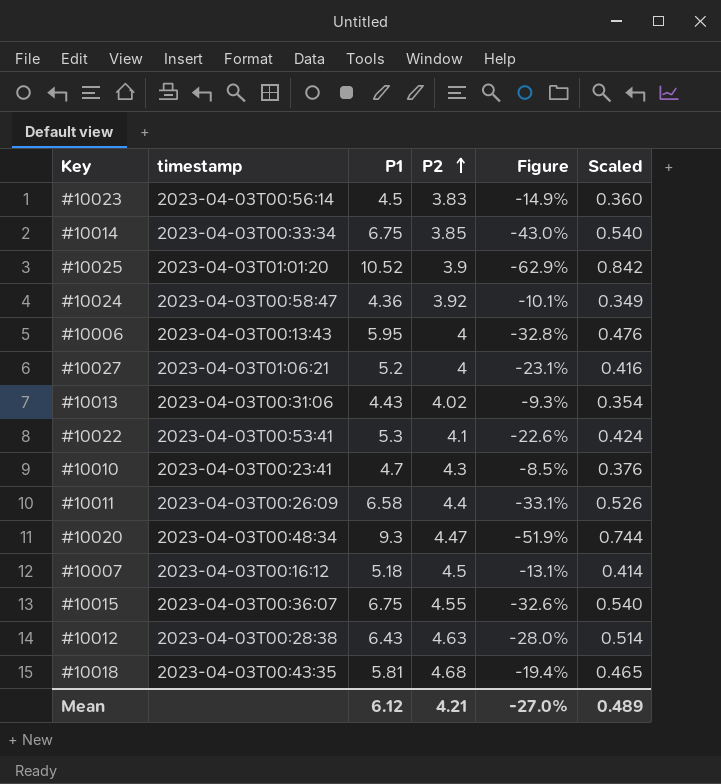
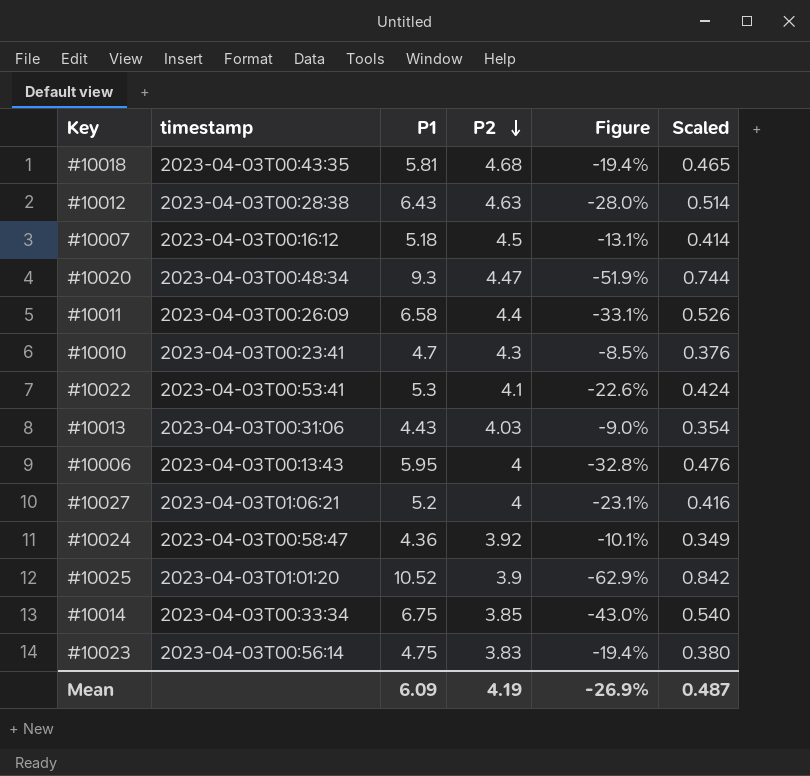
row order: P2 ascending -> P2 descending
row #10015: 2023-04-03T00:36:07 | 6.75 | 4.55 | -32.6% | 0.540 -> none
#10013 | P2: 4.02 -> 4.03
#10013 | Figure: -9.3% -> -9.0%
#10023 | P1: 4.5 -> 4.75
#10023 | Figure: -14.9% -> -19.4%
#10023 | Scaled: 0.360 -> 0.380
Mean | P1: 6.12 -> 6.09
Mean | P2: 4.21 -> 4.19
Mean | Figure: -27.0% -> -26.9%
Mean | Scaled: 0.489 -> 0.487

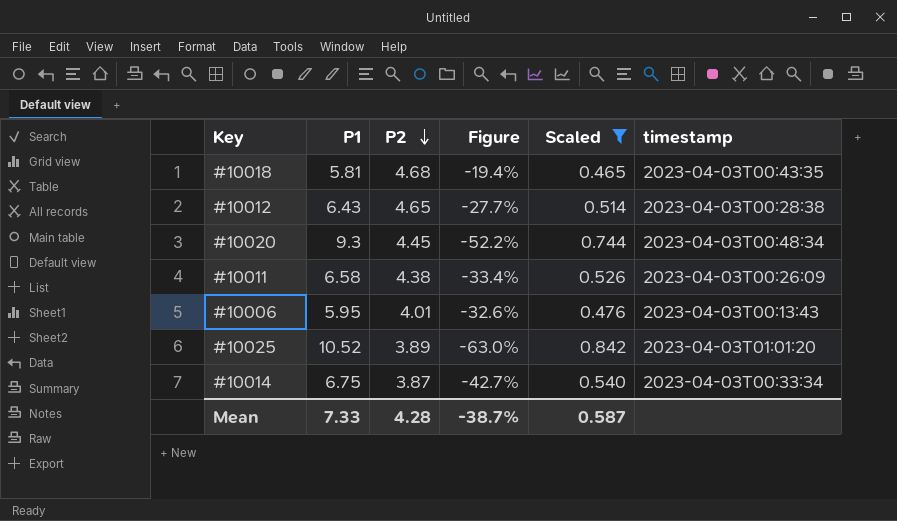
filter: none -> Scaled >= 0.465
column timestamp | position: 2 -> 6
#10012 | P2: 4.63 -> 4.65
#10012 | Figure: -28.0% -> -27.7%
#10020 | P2: 4.47 -> 4.45
#10020 | Figure: -51.9% -> -52.2%
#10011 | P2: 4.4 -> 4.38
#10011 | Figure: -33.1% -> -33.4%
#10006 | P2: 4 -> 4.01
#10006 | Figure: -32.8% -> -32.6%
#10025 | P2: 3.9 -> 3.89
#10025 | Figure: -62.9% -> -63.0%
#10014 | P2: 3.85 -> 3.87
#10014 | Figure: -43.0% -> -42.7%
Mean | P1: 6.09 -> 7.33
Mean | P2: 4.19 -> 4.28
Mean | Figure: -26.9% -> -38.7%
Mean | Scaled: 0.487 -> 0.587

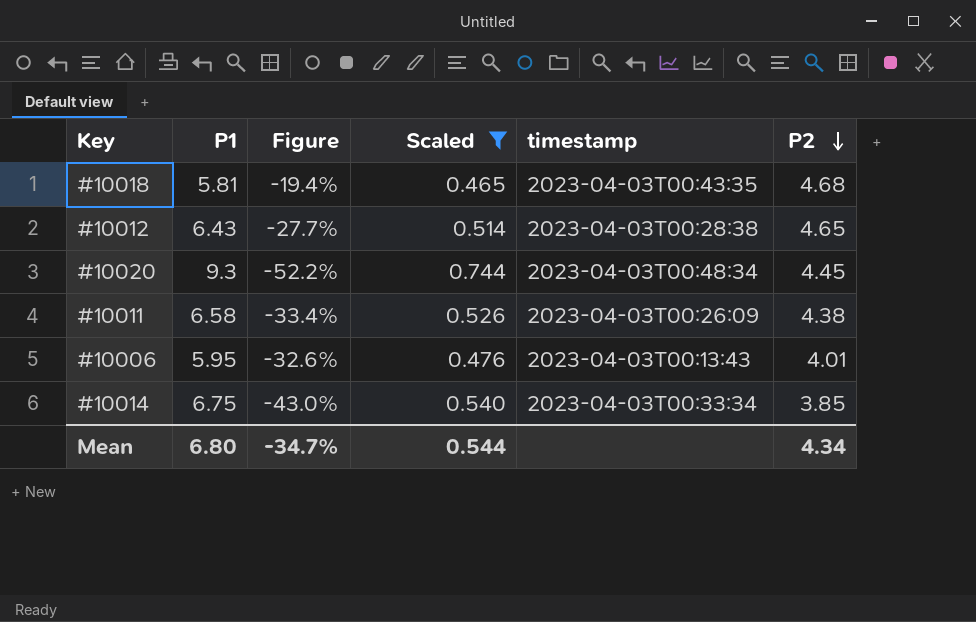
column P2 | position: 3 -> 6
row #10025: 10.52 | 3.89 | -63.0% | 0.842 | 2023-04-03T01:01:20 -> none
#10014 | Figure: -42.7% -> -43.0%
#10014 | P2: 3.87 -> 3.85
Mean | P1: 7.33 -> 6.80
Mean | Figure: -38.7% -> -34.7%
Mean | Scaled: 0.587 -> 0.544
Mean | P2: 4.28 -> 4.34

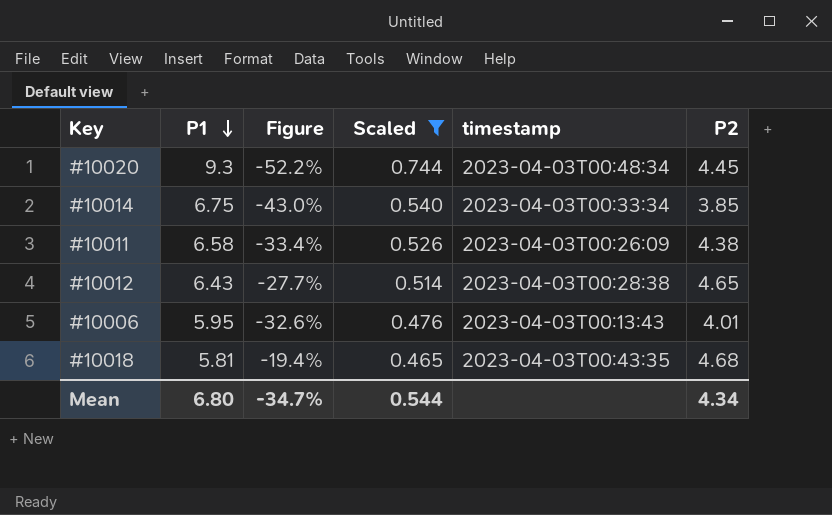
row order: P2 descending -> P1 descending

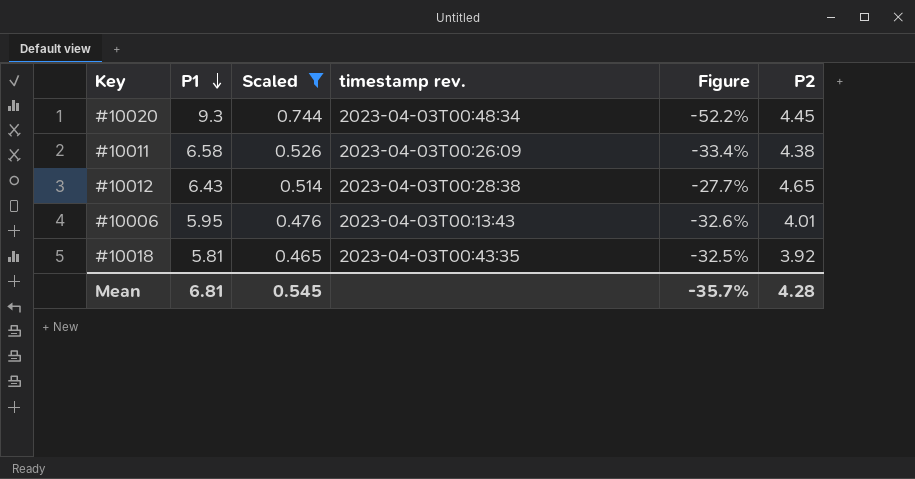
column name: timestamp -> timestamp rev.
column Figure | position: 3 -> 5
row #10014: 6.75 | -43.0% | 0.540 | 2023-04-03T00:33:34 | 3.85 -> none
#10018 | Figure: -19.4% -> -32.5%
#10018 | P2: 4.68 -> 3.92
Mean | P1: 6.80 -> 6.81
Mean | Scaled: 0.544 -> 0.545
Mean | Figure: -34.7% -> -35.7%
Mean | P2: 4.34 -> 4.28

